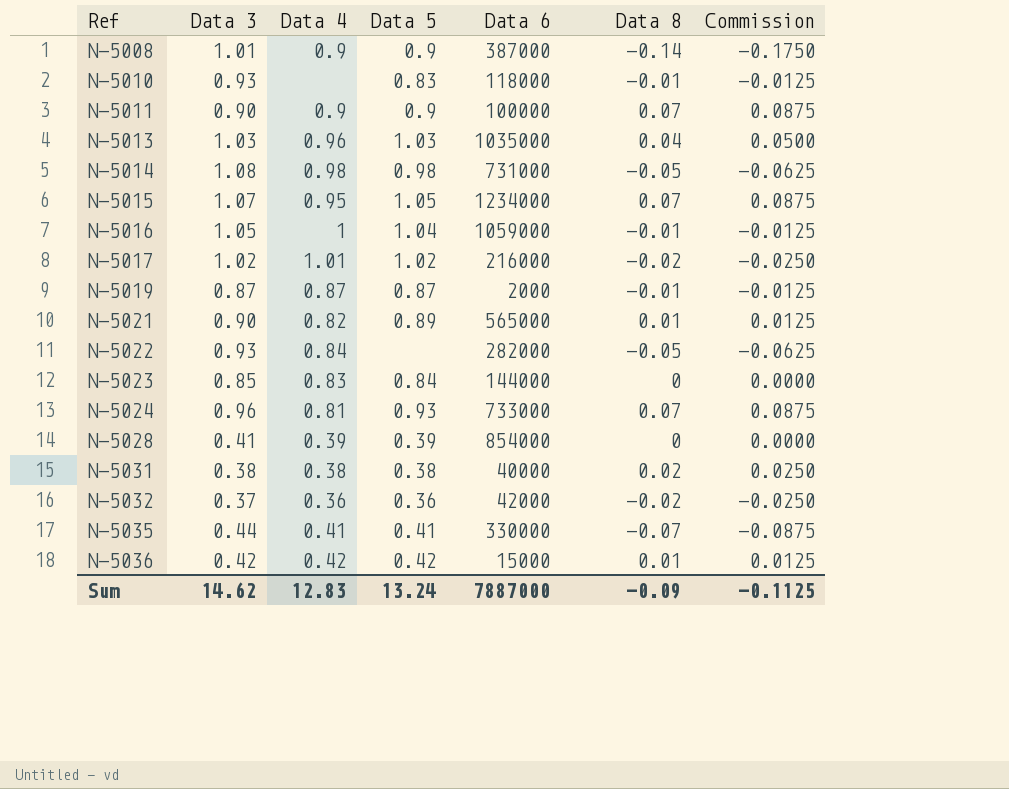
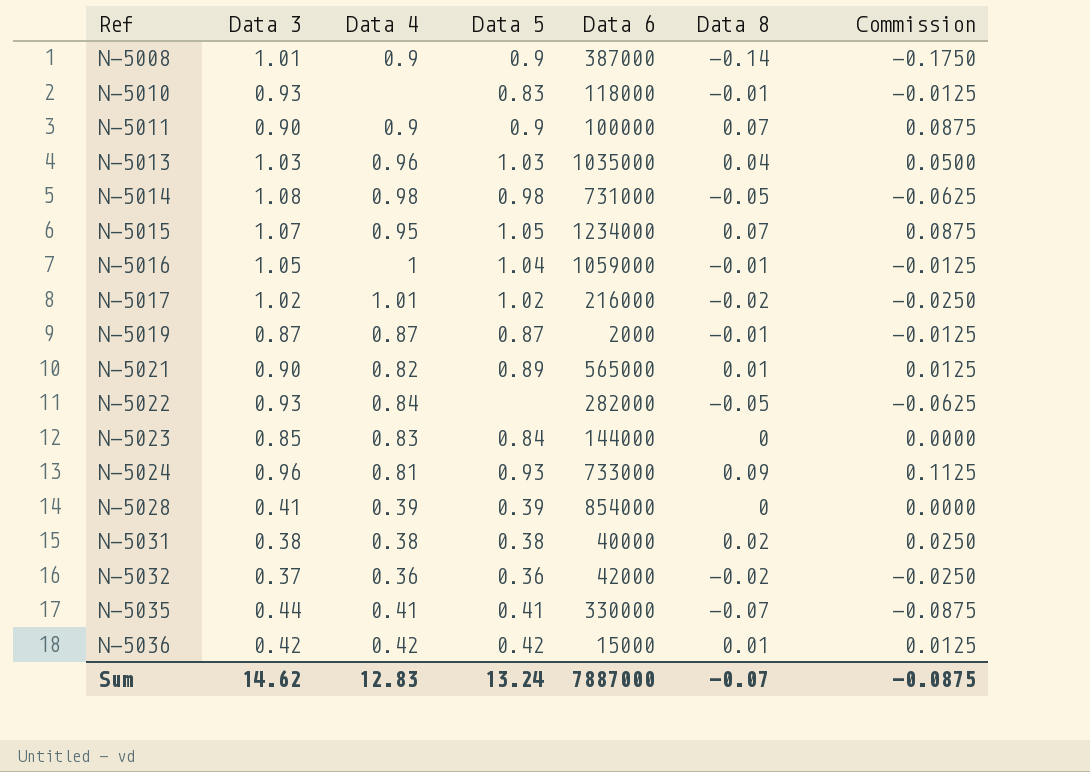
N-5024 | Data 8: 0.07 -> 0.09
N-5024 | Commission: 0.0875 -> 0.1125
Sum | Data 8: -0.09 -> -0.07
Sum | Commission: -0.1125 -> -0.0875

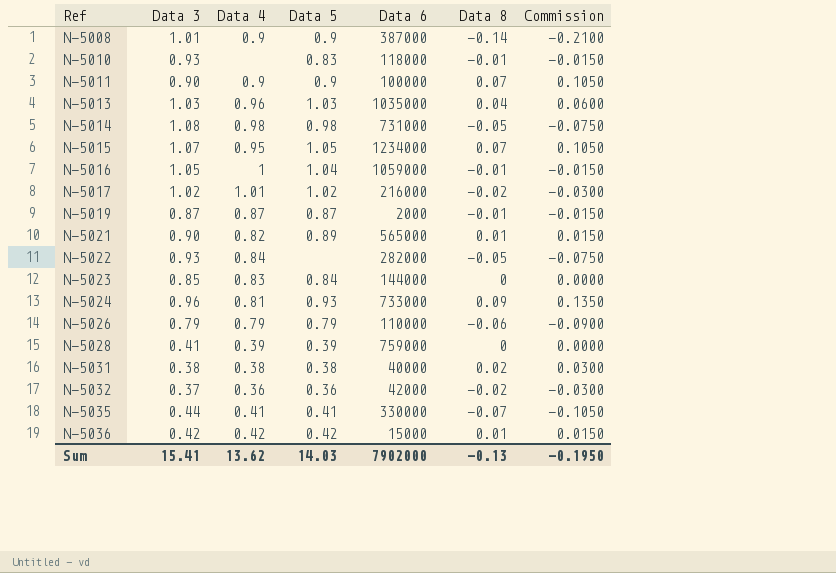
column Commission | formula: [Data 8] * 1.25 -> [Data 8] * 1.5
row N-5026: none -> 0.79 | 0.79 | 0.79 | 110000 | -0.06 | -0.0900
N-5028 | Data 6: 854000 -> 759000
Sum | Data 3: 14.62 -> 15.41
Sum | Data 4: 12.83 -> 13.62
Sum | Data 5: 13.24 -> 14.03
Sum | Data 6: 7887000 -> 7902000
Sum | Data 8: -0.07 -> -0.13
Sum | Commission: -0.0875 -> -0.1950

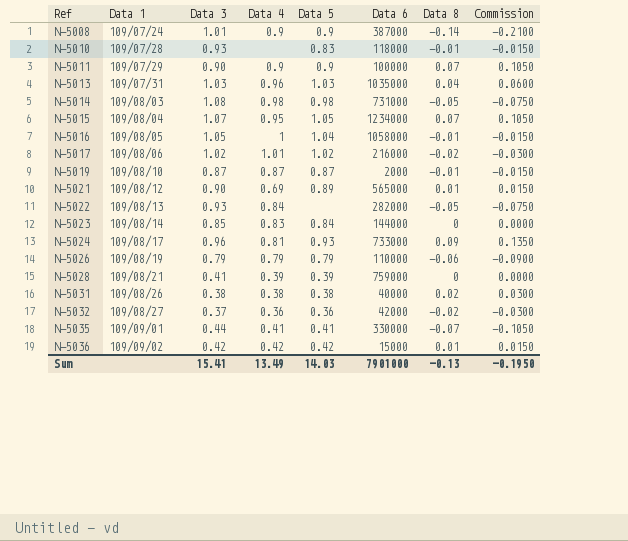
column Data 1 | position: none -> 2
N-5016 | Data 6: 1059000 -> 1058000
N-5021 | Data 4: 0.82 -> 0.69
Sum | Data 4: 13.62 -> 13.49
Sum | Data 6: 7902000 -> 7901000

